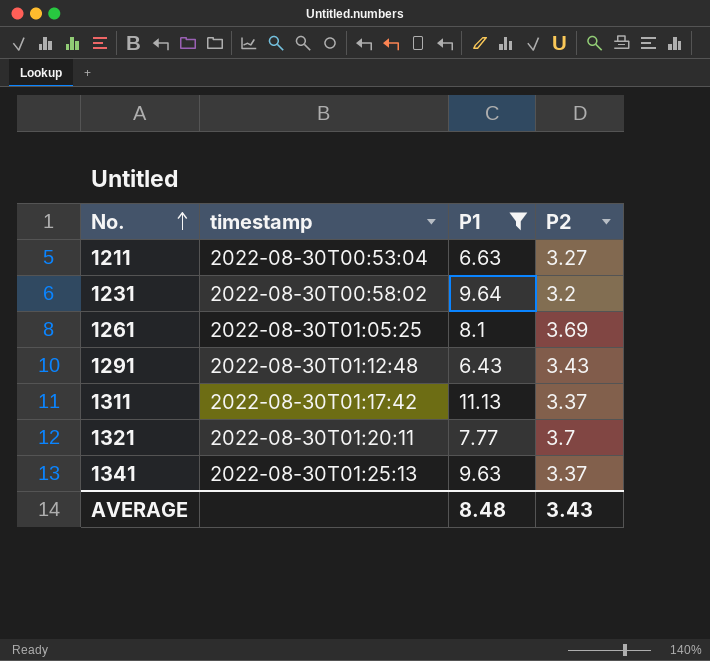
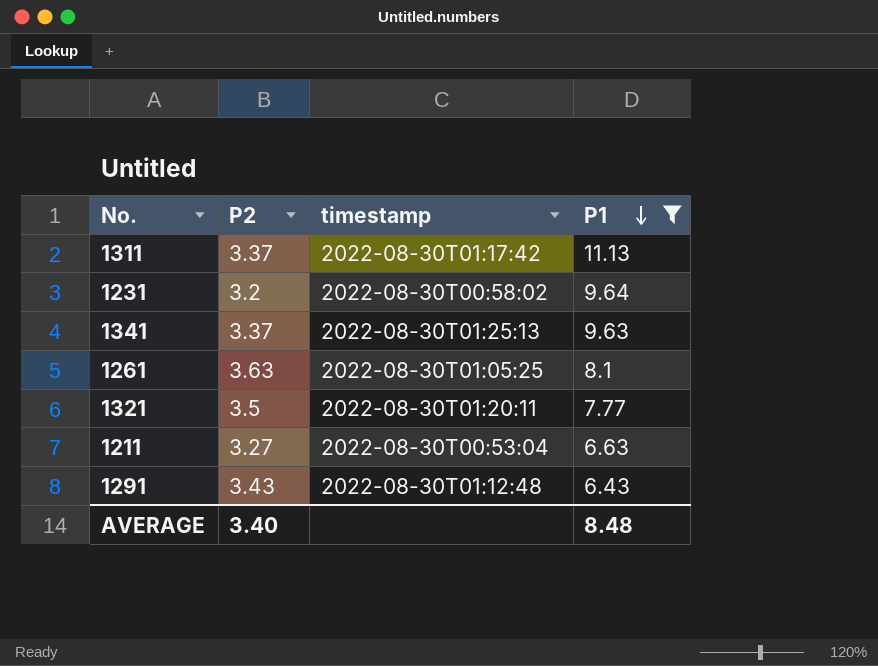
row order: No. ascending -> P1 descending
column P2 | position: 4 -> 2
1261 | P2: 3.69 -> 3.63
1321 | P2: 3.7 -> 3.5
AVERAGE | P2: 3.43 -> 3.40

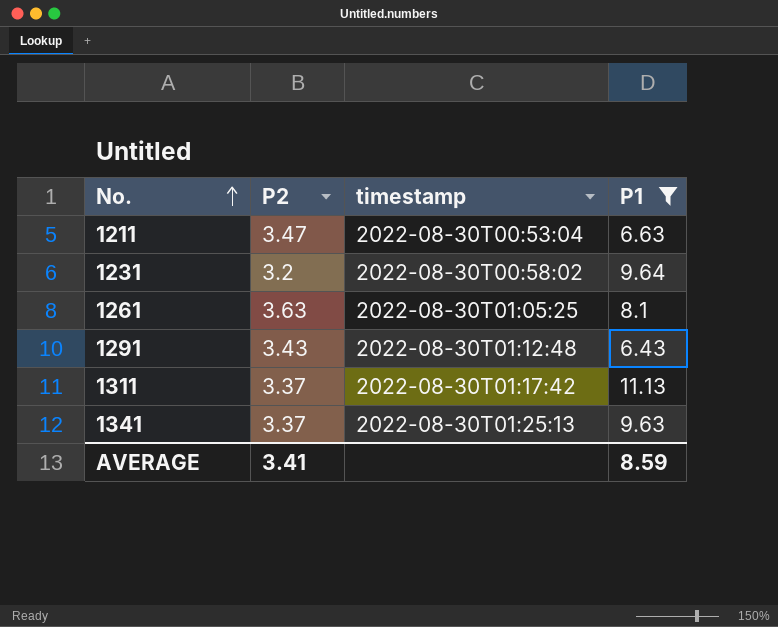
row order: P1 descending -> No. ascending
row 1321: 3.5 | 2022-08-30T01:20:11 | 7.77 -> none
1211 | P2: 3.27 -> 3.47
AVERAGE | P2: 3.40 -> 3.41
AVERAGE | P1: 8.48 -> 8.59

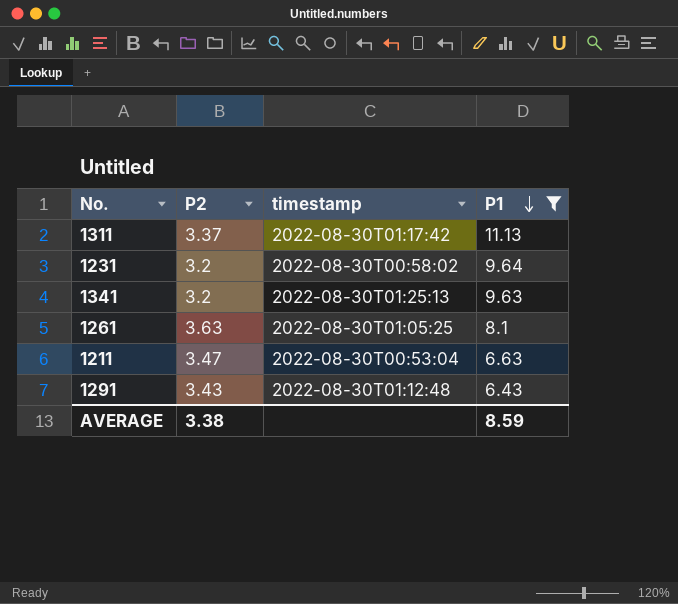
row order: No. ascending -> P1 descending
1341 | P2: 3.37 -> 3.2
AVERAGE | P2: 3.41 -> 3.38

